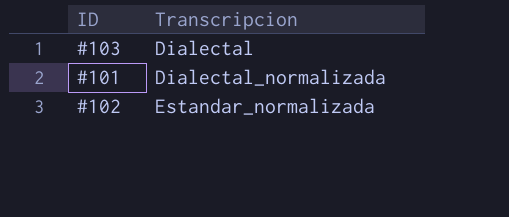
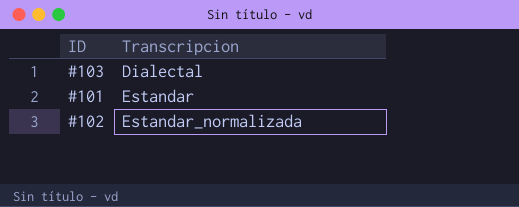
#101 | Transcripcion: Dialectal_normalizada -> Estandar

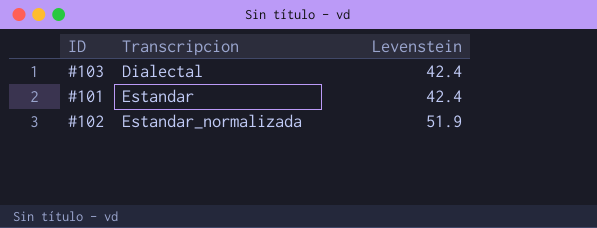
column Levenstein | position: none -> 3

